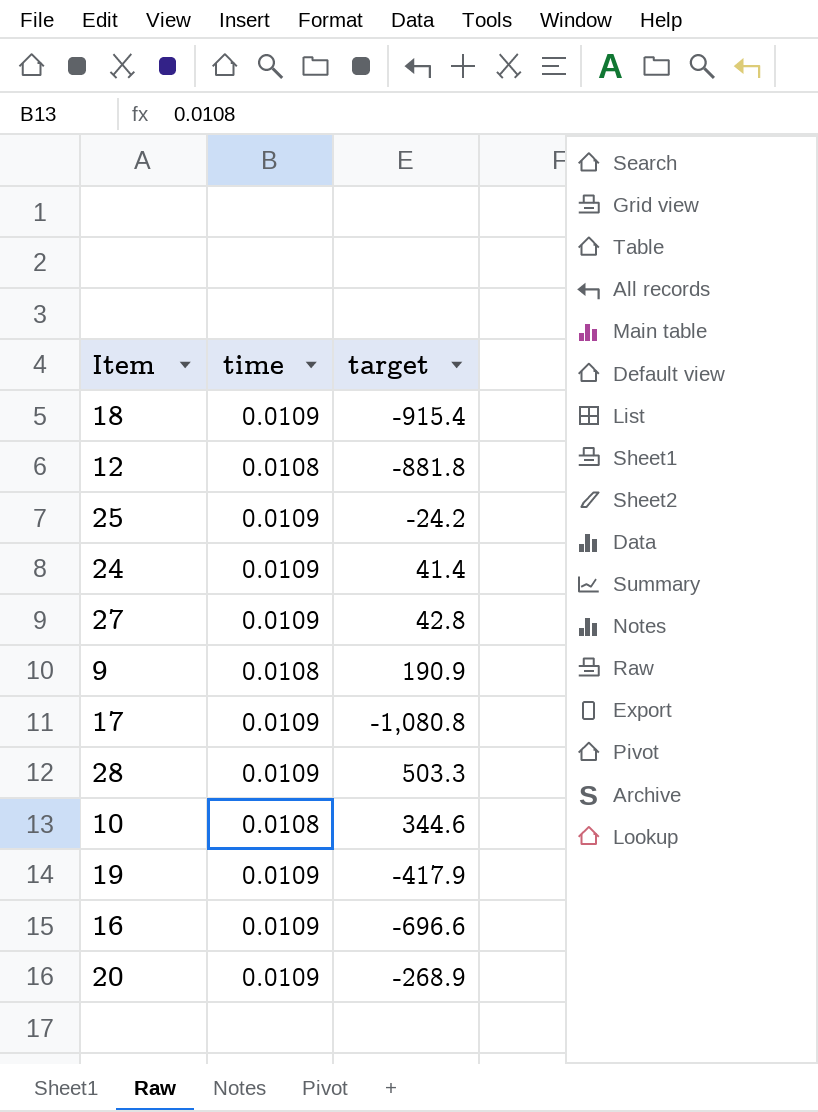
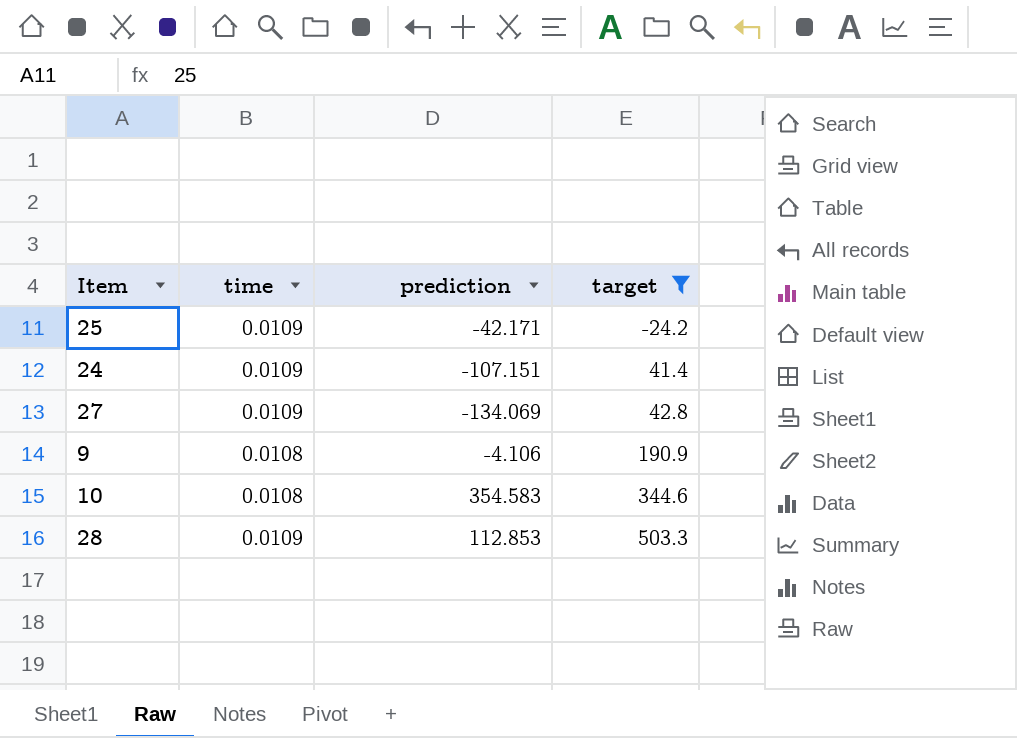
filter: none -> target >= -24.2
row order: none -> target ascending
column prediction | position: none -> 3

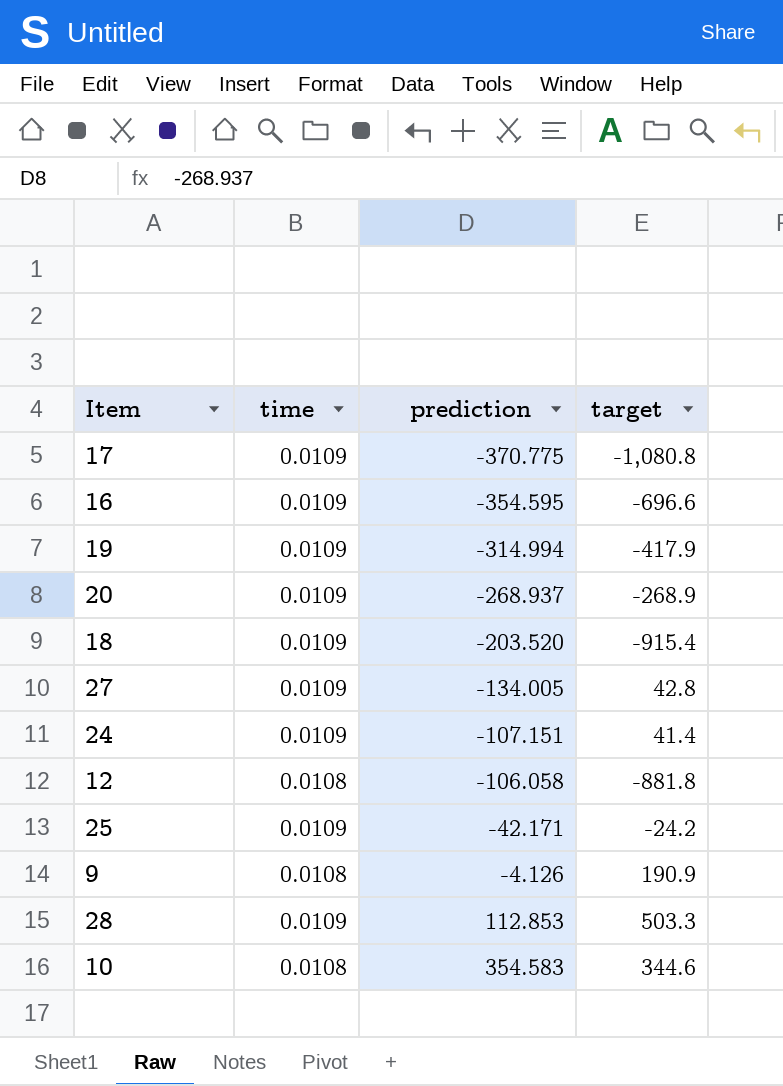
filter: target >= -24.2 -> none
row order: target ascending -> prediction ascending
27 | prediction: -134.069 -> -134.005
9 | prediction: -4.106 -> -4.126

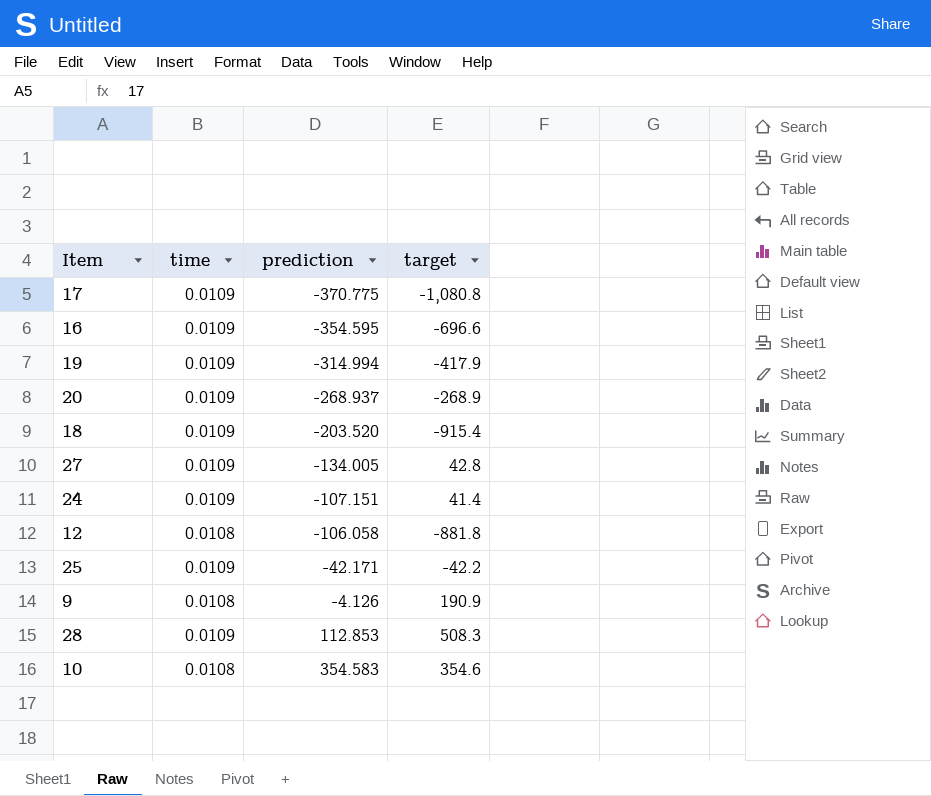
25 | target: -24.2 -> -42.2
28 | target: 503.3 -> 508.3
10 | target: 344.6 -> 354.6

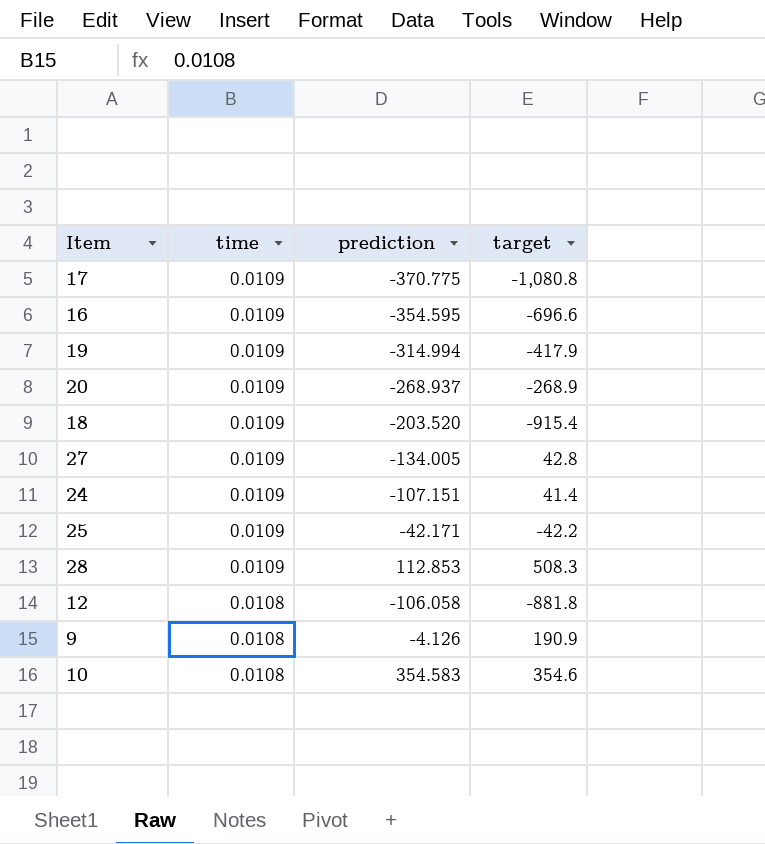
row order: prediction ascending -> time descending

